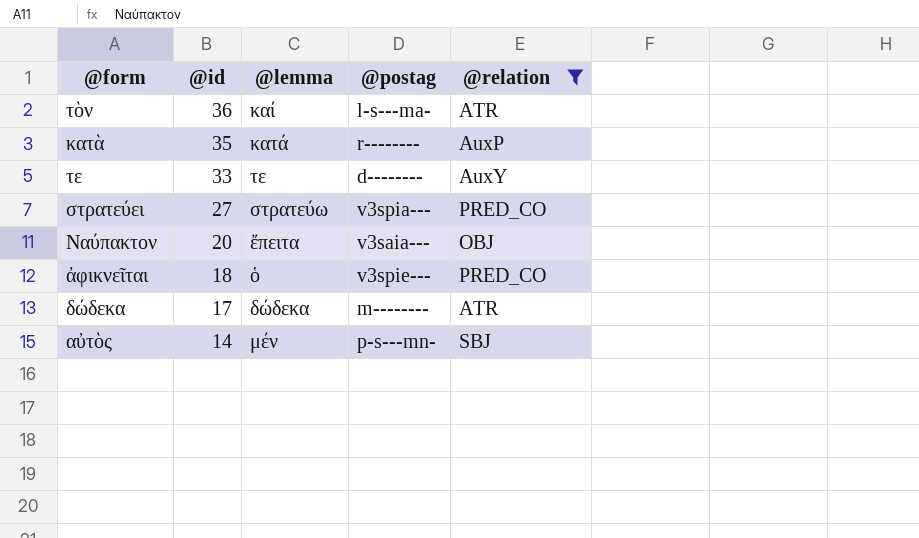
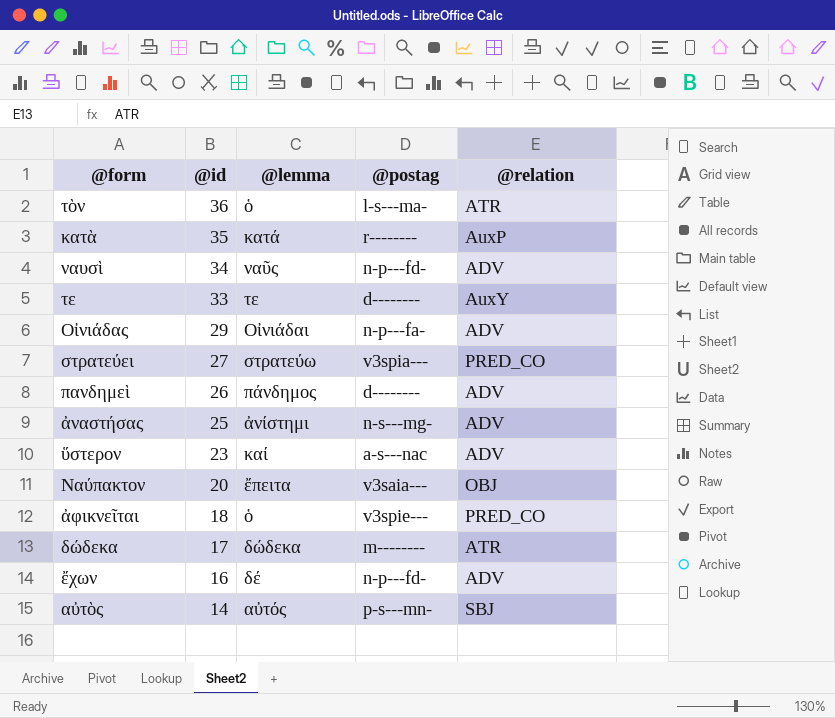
filter: @relation != ADV -> none
τὸν | @lemma: καί -> ὁ
αὐτὸς | @lemma: μέν -> αὐτός

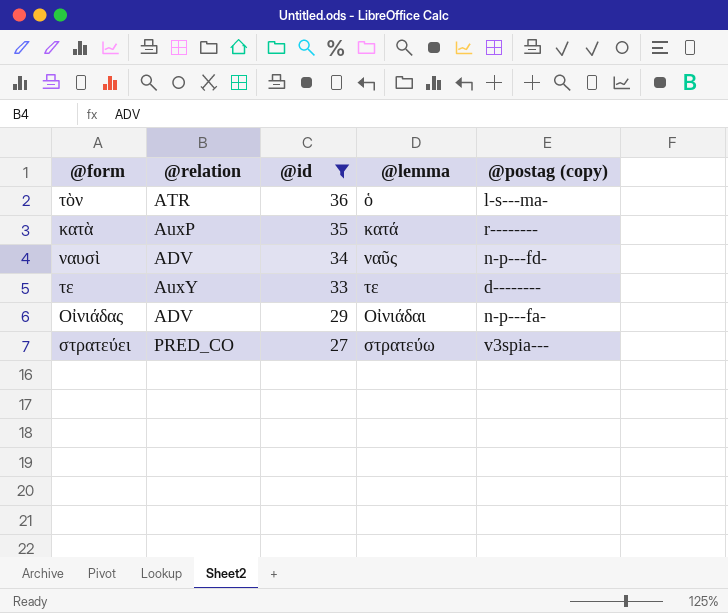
filter: none -> @id >= 27
column @relation | position: 5 -> 2
column name: @postag -> @postag (copy)

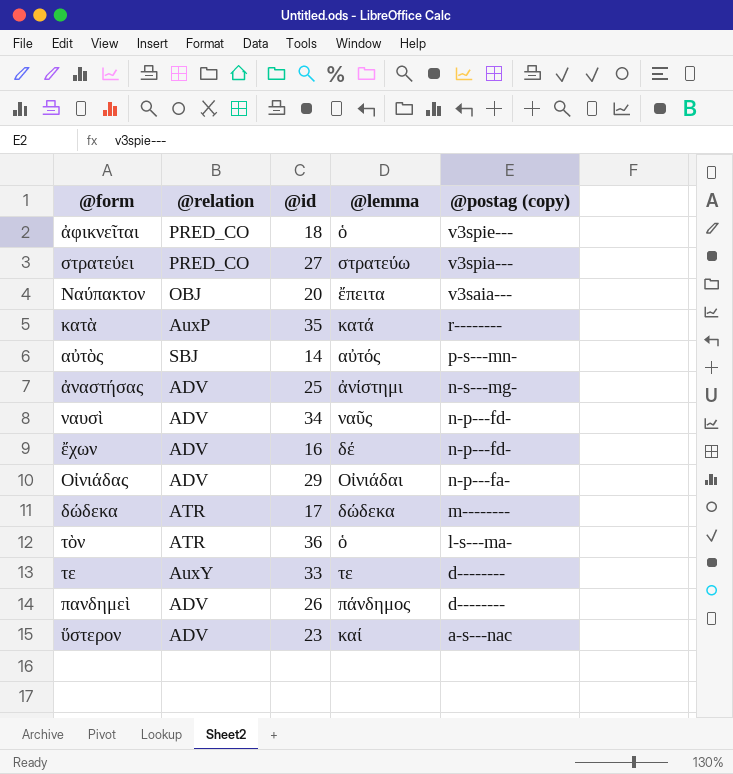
filter: @id >= 27 -> none
row order: @id descending -> @postag (copy) descending

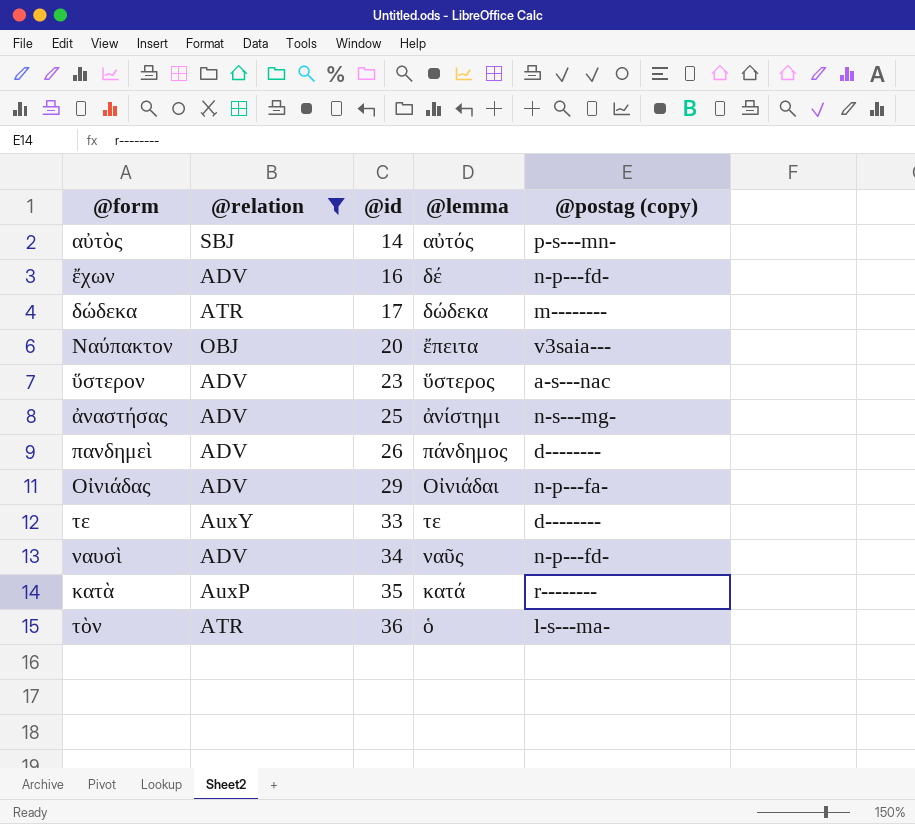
filter: none -> @relation != PRED_CO
row order: @postag (copy) descending -> @id ascending
ὕστερον | @lemma: καί -> ὕστερος

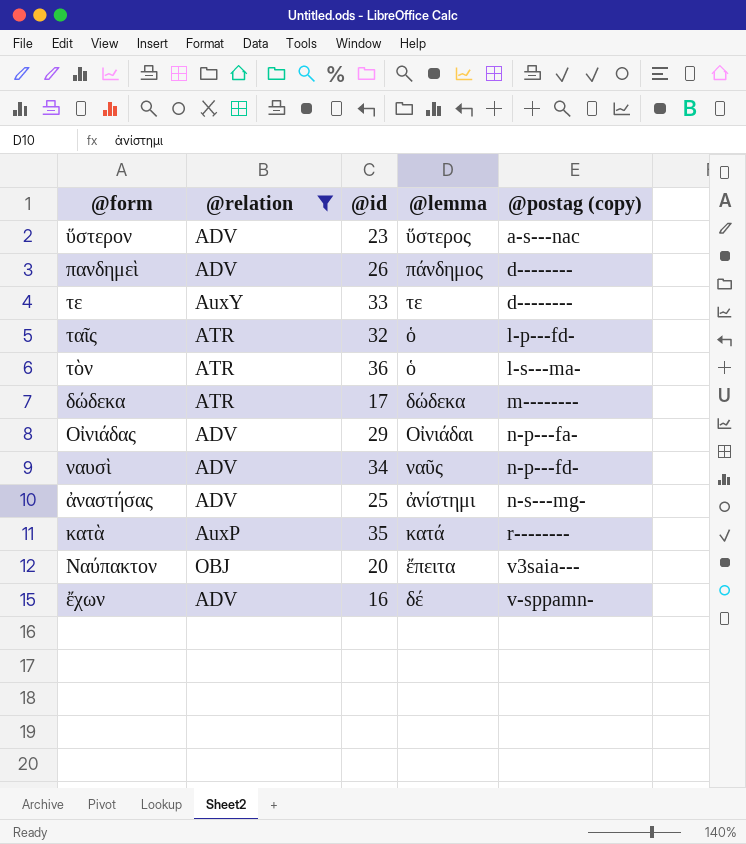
row order: @id ascending -> @postag (copy) ascending
row αὐτὸς: SBJ | 14 | αὐτός | p-s---mn- -> none
row ταῖς: none -> ATR | 32 | ὁ | l-p---fd-
ἔχων | @postag (copy): n-p---fd- -> v-sppamn-

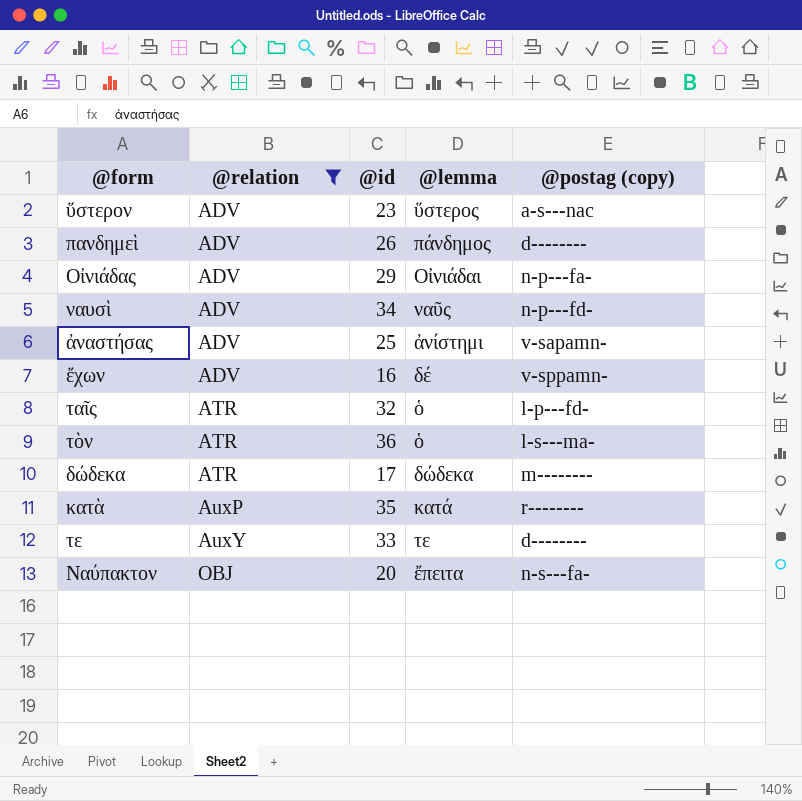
row order: @postag (copy) ascending -> @relation ascending
ἀναστήσας | @postag (copy): n-s---mg- -> v-sapamn-
Ναύπακτον | @postag (copy): v3saia--- -> n-s---fa-

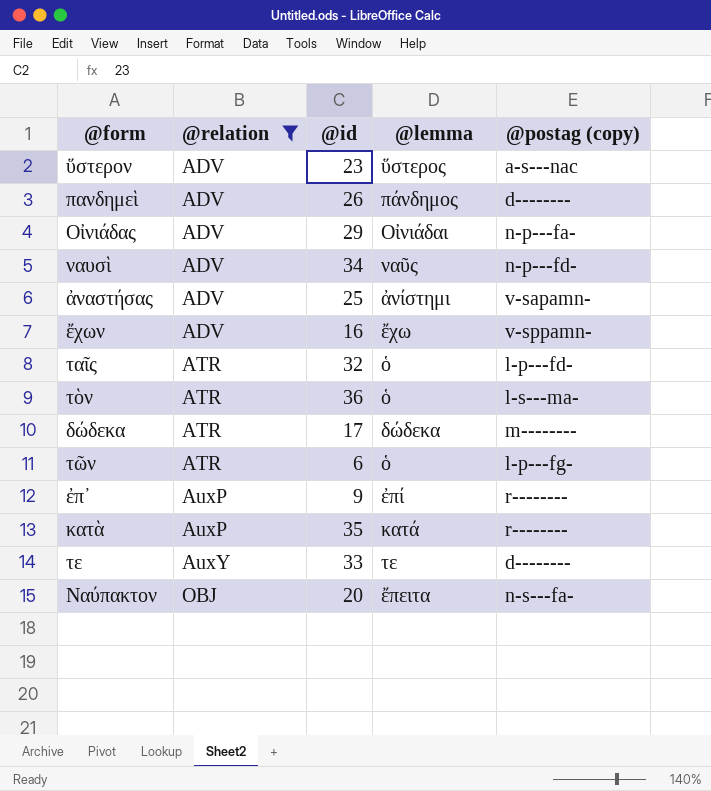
ἔχων | @lemma: δέ -> ἔχω
row τῶν: none -> ATR | 6 | ὁ | l-p---fg-
row ἐπ᾽: none -> AuxP | 9 | ἐπί | r--------

